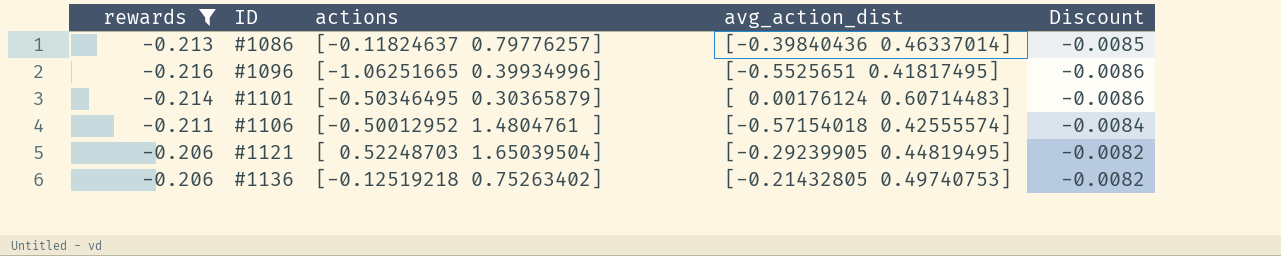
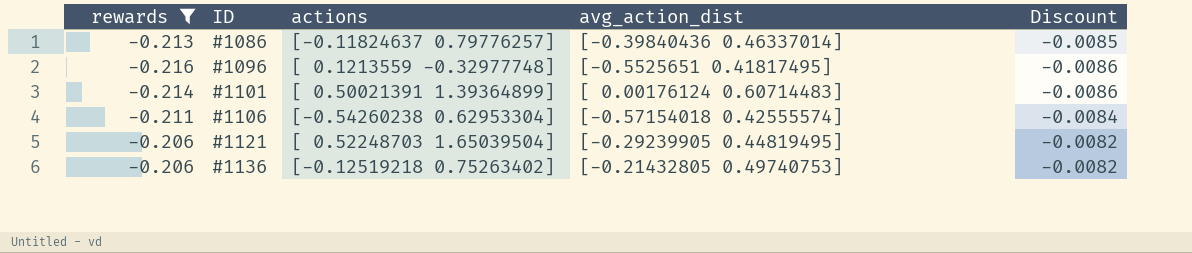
#1096 | actions: [-1.06251665 0.39934996] -> [ 0.1213559 -0.32977748]
#1101 | actions: [-0.50346495 0.30365879] -> [ 0.50021391 1.39364899]
#1106 | actions: [-0.50012952 1.4804761 ] -> [-0.54260238 0.62953304]

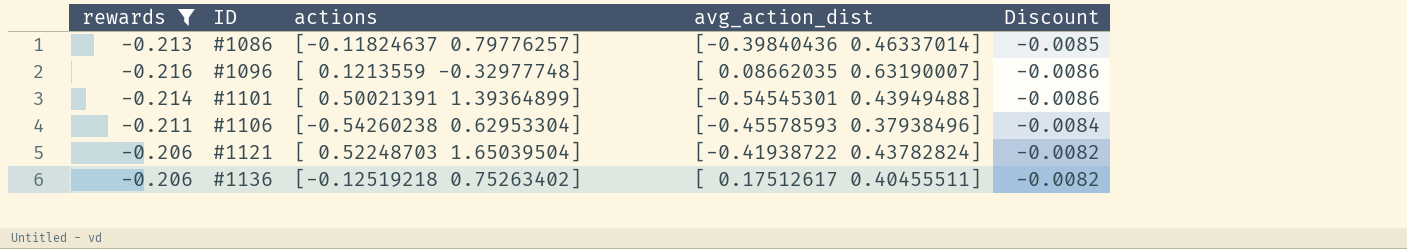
#1096 | avg_action_dist: [-0.5525651 0.41817495] -> [ 0.08662035 0.63190007]
#1101 | avg_action_dist: [ 0.00176124 0.60714483] -> [-0.54545301 0.43949488]
#1106 | avg_action_dist: [-0.57154018 0.42555574] -> [-0.45578593 0.37938496]
#1121 | avg_action_dist: [-0.29239905 0.44819495] -> [-0.41938722 0.43782824]
#1136 | avg_action_dist: [-0.21432805 0.49740753] -> [ 0.17512617 0.40455511]

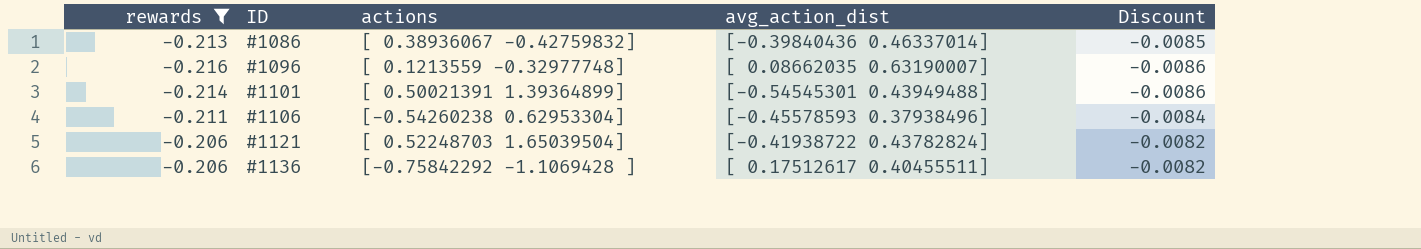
#1086 | actions: [-0.11824637 0.79776257] -> [ 0.38936067 -0.42759832]
#1136 | actions: [-0.12519218 0.75263402] -> [-0.75842292 -1.1069428 ]

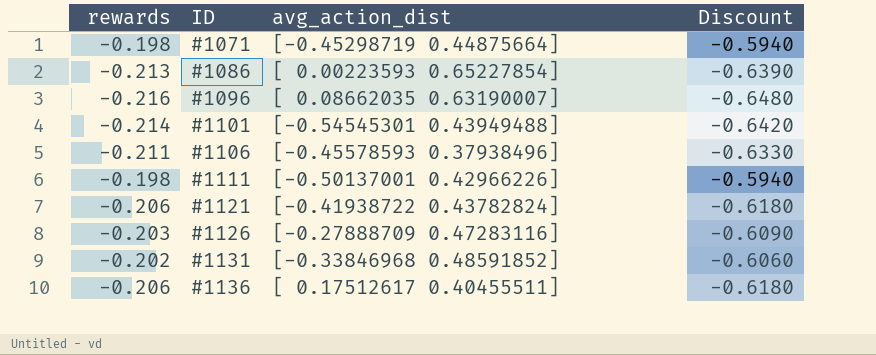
filter: rewards <= -0.206 -> none
column actions | position: 3 -> none
column Discount | formula: [rewards] * 0.04 -> [rewards] * 3
#1086 | avg_action_dist: [-0.39840436 0.46337014] -> [ 0.00223593 0.65227854]

